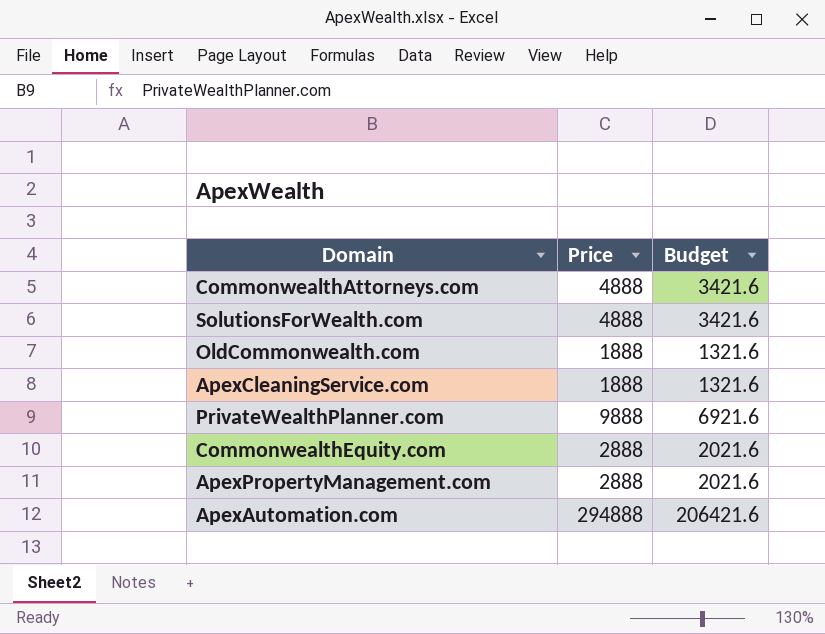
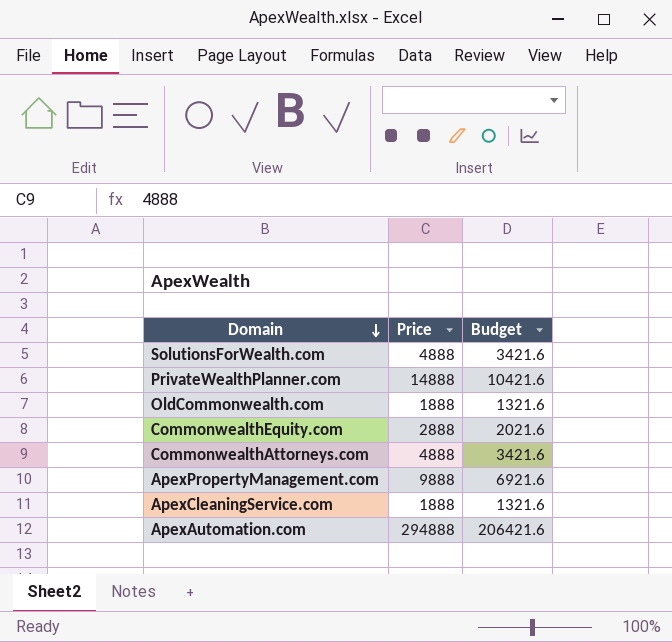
row order: none -> Domain descending
PrivateWealthPlanner.com | Price: 9888 -> 14888
PrivateWealthPlanner.com | Budget: 6921.6 -> 10421.6
ApexPropertyManagement.com | Price: 2888 -> 9888
ApexPropertyManagement.com | Budget: 2021.6 -> 6921.6

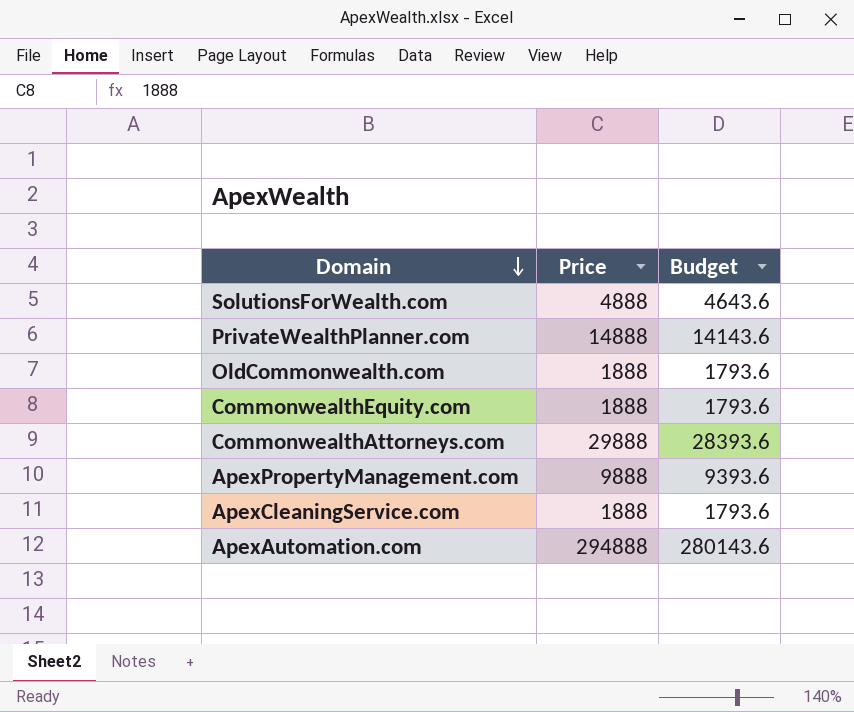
column Budget | formula: [Price] * 0.7 -> [Price] * 0.95
CommonwealthEquity.com | Price: 2888 -> 1888
CommonwealthAttorneys.com | Price: 4888 -> 29888

